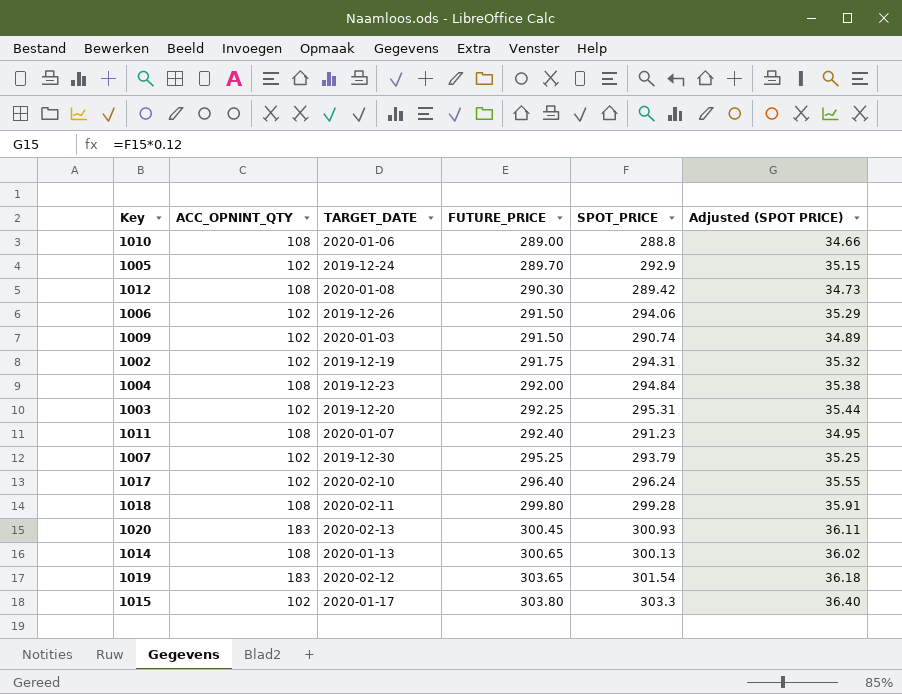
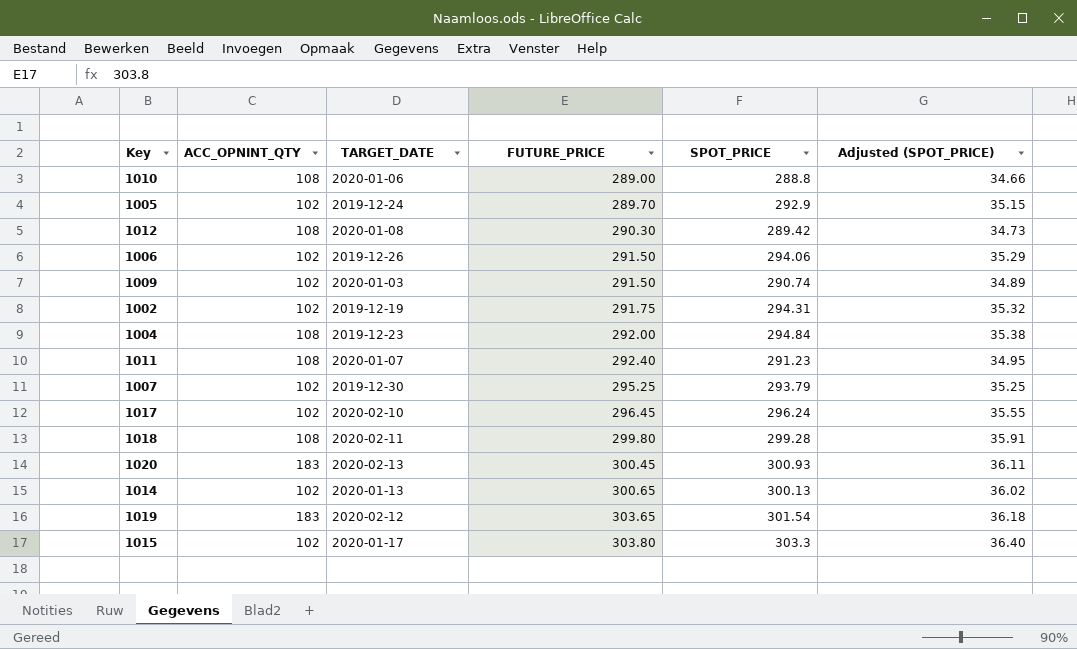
column name: Adjusted (SPOT PRICE) -> Adjusted (SPOT_PRICE)
row 1003: 102 | 2019-12-20 | 292.25 | 295.31 | 35.44 -> none
1017 | FUTURE_PRICE: 296.40 -> 296.45
1014 | ACC_OPNINT_QTY: 108 -> 102

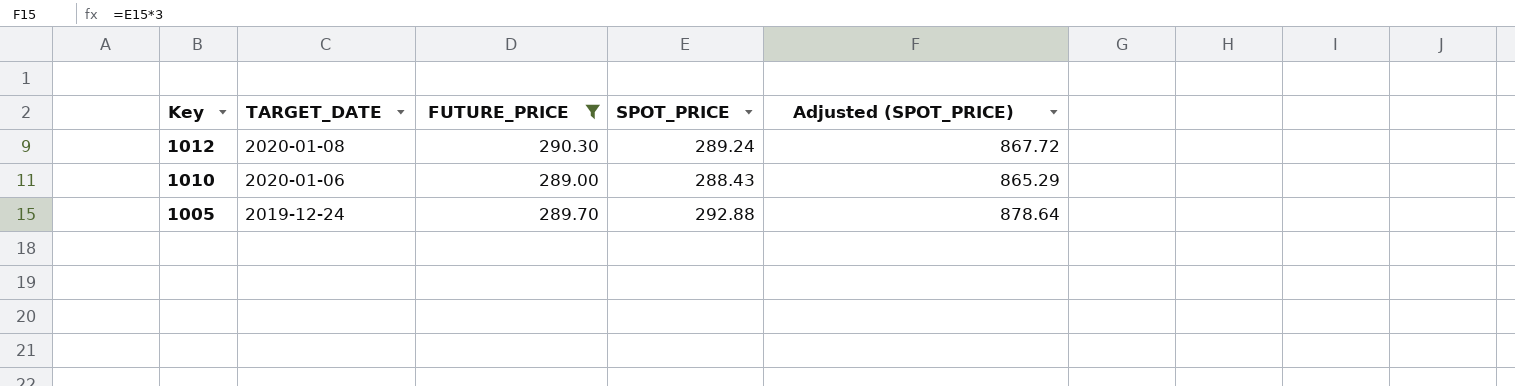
filter: none -> FUTURE_PRICE <= 290.30
row order: FUTURE_PRICE ascending -> Key descending
column ACC_OPNINT_QTY | position: 2 -> none
column Adjusted (SPOT_PRICE) | formula: [SPOT_PRICE] * 0.12 -> [SPOT_PRICE] * 3
1012 | SPOT_PRICE: 289.42 -> 289.24
1010 | SPOT_PRICE: 288.8 -> 288.43
1005 | SPOT_PRICE: 292.9 -> 292.88

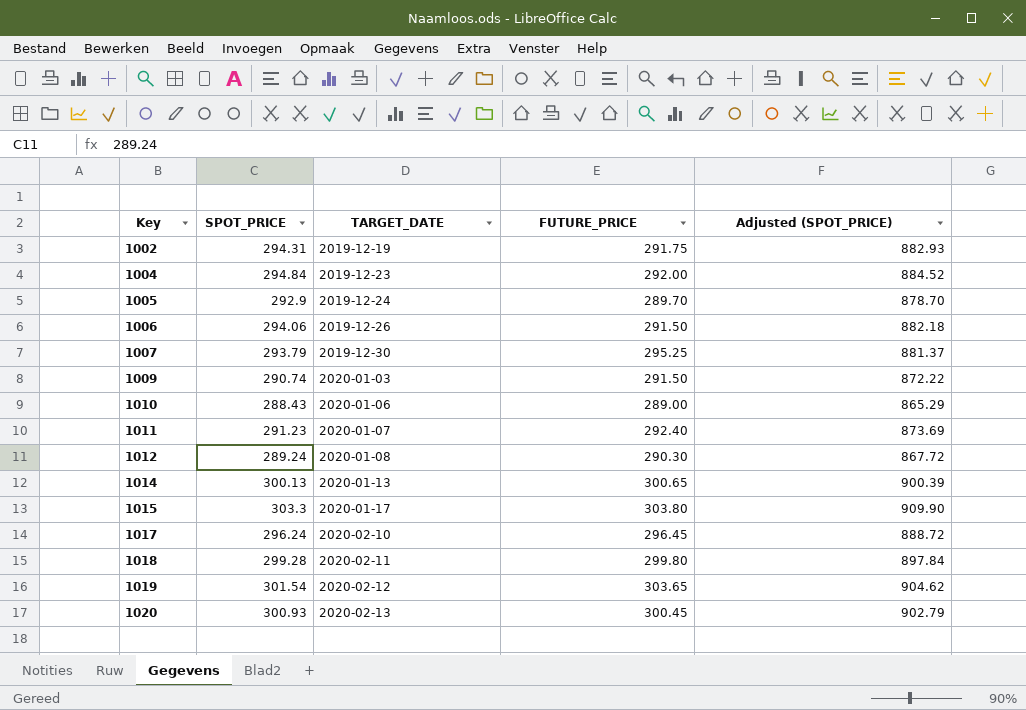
filter: FUTURE_PRICE <= 290.30 -> none
row order: Key descending -> Key ascending
column SPOT_PRICE | position: 4 -> 2
1005 | SPOT_PRICE: 292.88 -> 292.9
1005 | Adjusted (SPOT_PRICE): 878.64 -> 878.70

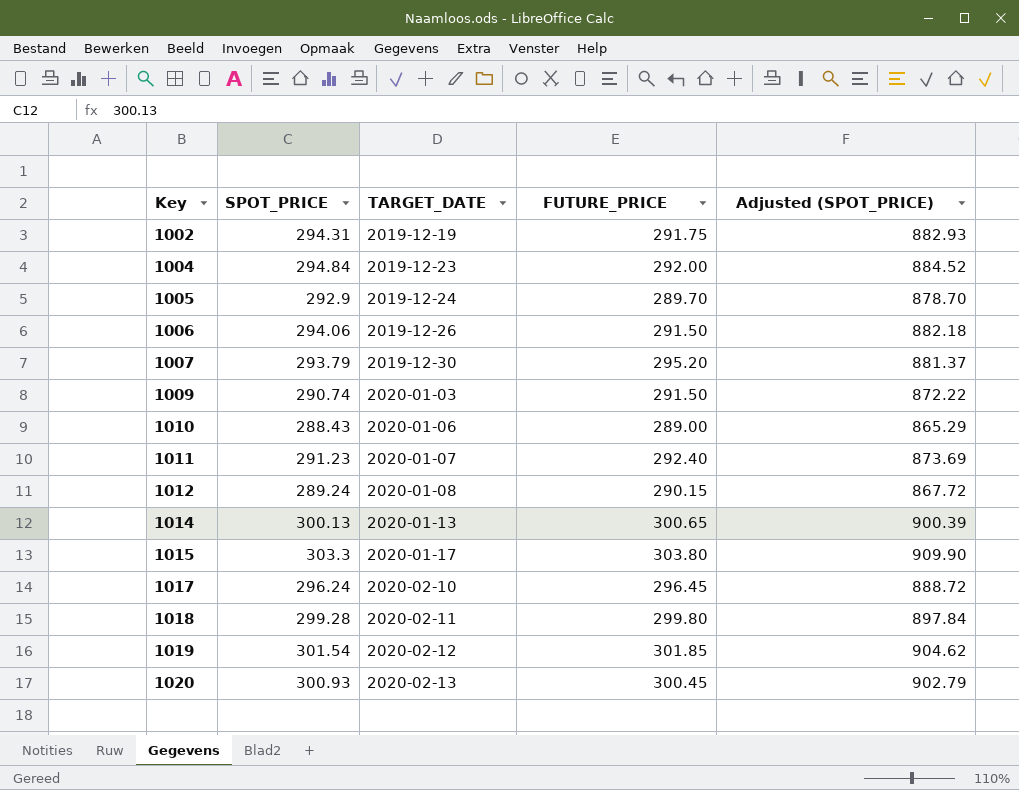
1007 | FUTURE_PRICE: 295.25 -> 295.20
1012 | FUTURE_PRICE: 290.30 -> 290.15
1019 | FUTURE_PRICE: 303.65 -> 301.85

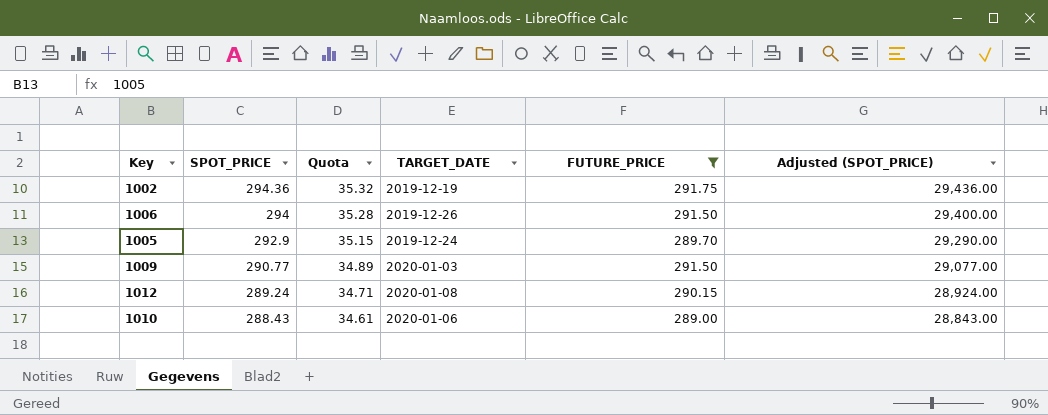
filter: none -> FUTURE_PRICE <= 291.75
row order: Key ascending -> SPOT_PRICE descending
column Quota | formula: none -> [SPOT_PRICE] * 0.12
column Adjusted (SPOT_PRICE) | formula: [SPOT_PRICE] * 3 -> [SPOT_PRICE] * 100
1002 | SPOT_PRICE: 294.31 -> 294.36
1006 | SPOT_PRICE: 294.06 -> 294
1009 | SPOT_PRICE: 290.74 -> 290.77

